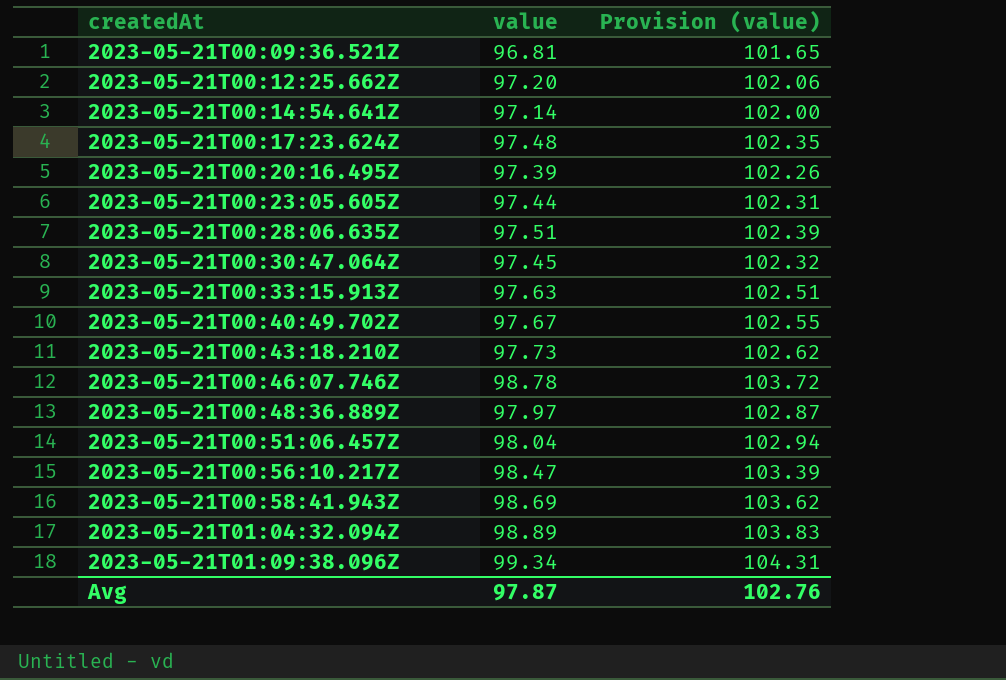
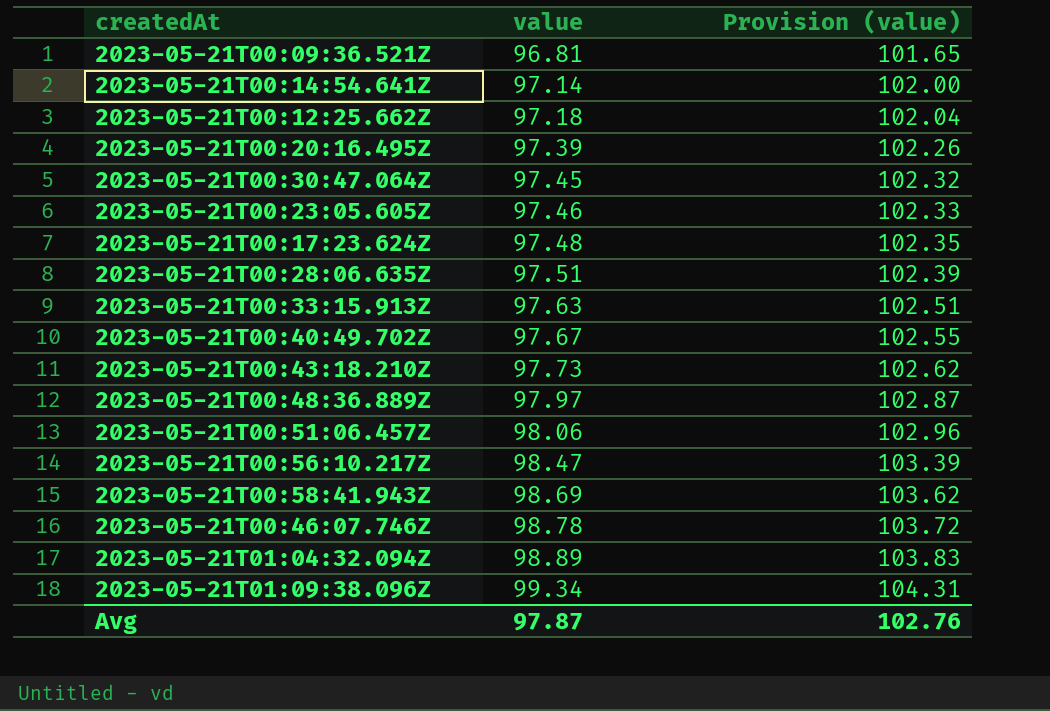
row order: createdAt ascending -> value ascending
2023-05-21T00:12:25.662Z | value: 97.20 -> 97.18
2023-05-21T00:12:25.662Z | Provision (value): 102.06 -> 102.04
2023-05-21T00:23:05.605Z | value: 97.44 -> 97.46
2023-05-21T00:23:05.605Z | Provision (value): 102.31 -> 102.33
2023-05-21T00:51:06.457Z | value: 98.04 -> 98.06
2023-05-21T00:51:06.457Z | Provision (value): 102.94 -> 102.96

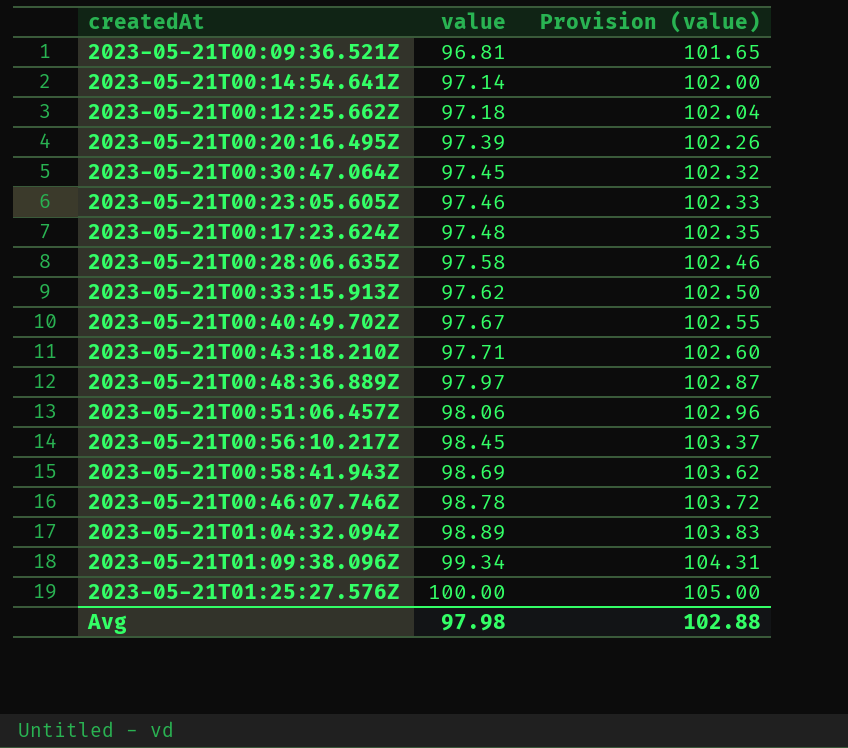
2023-05-21T00:28:06.635Z | value: 97.51 -> 97.58
2023-05-21T00:28:06.635Z | Provision (value): 102.39 -> 102.46
2023-05-21T00:33:15.913Z | value: 97.63 -> 97.62
2023-05-21T00:33:15.913Z | Provision (value): 102.51 -> 102.50
2023-05-21T00:43:18.210Z | value: 97.73 -> 97.71
2023-05-21T00:43:18.210Z | Provision (value): 102.62 -> 102.60
2023-05-21T00:56:10.217Z | value: 98.47 -> 98.45
2023-05-21T00:56:10.217Z | Provision (value): 103.39 -> 103.37
row 2023-05-21T01:25:27.576Z: none -> 100.00 | 105.00
Avg | value: 97.87 -> 97.98
Avg | Provision (value): 102.76 -> 102.88

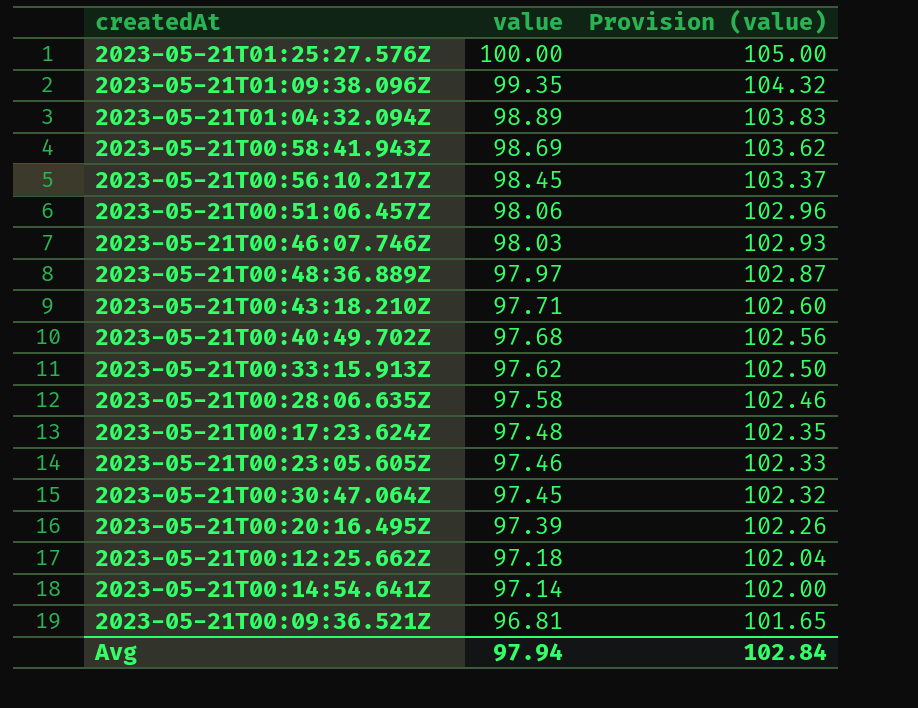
row order: value ascending -> value descending
2023-05-21T01:09:38.096Z | value: 99.34 -> 99.35
2023-05-21T01:09:38.096Z | Provision (value): 104.31 -> 104.32
2023-05-21T00:46:07.746Z | value: 98.78 -> 98.03
2023-05-21T00:46:07.746Z | Provision (value): 103.72 -> 102.93
2023-05-21T00:40:49.702Z | value: 97.67 -> 97.68
2023-05-21T00:40:49.702Z | Provision (value): 102.55 -> 102.56
Avg | value: 97.98 -> 97.94
Avg | Provision (value): 102.88 -> 102.84

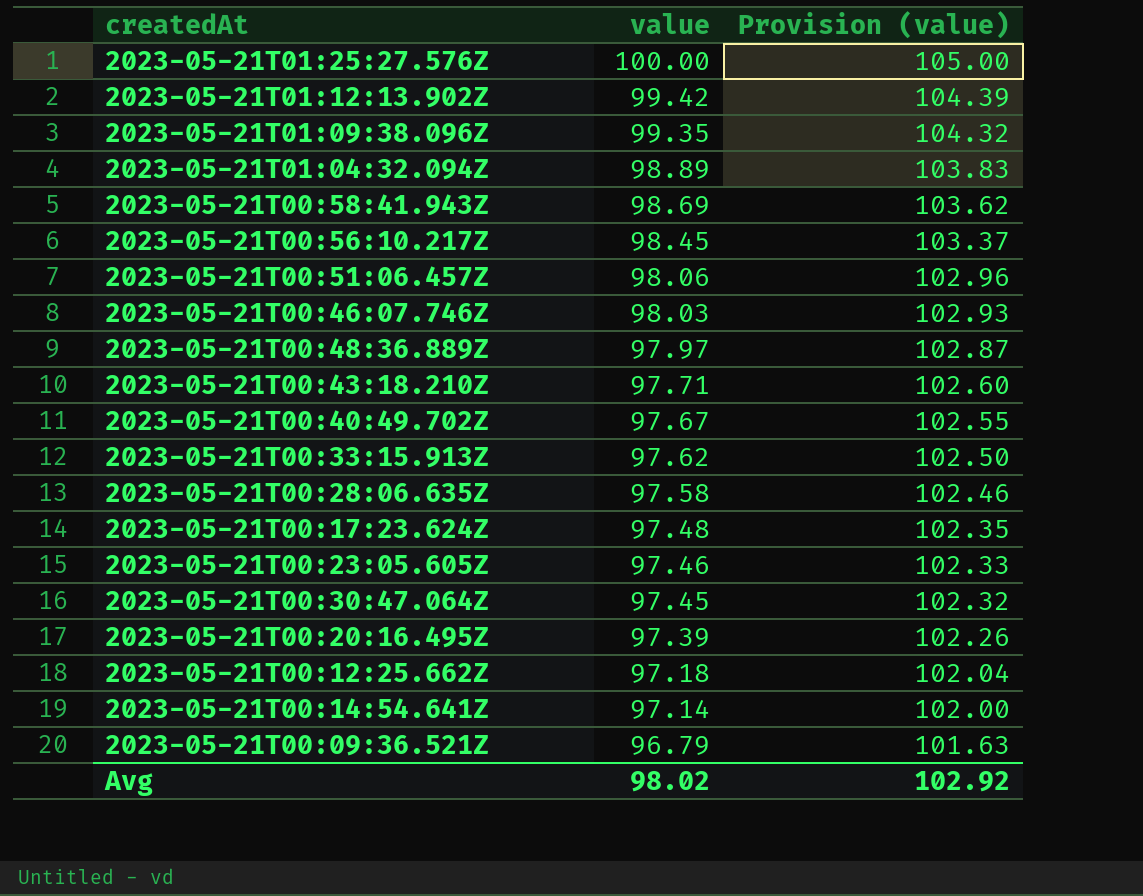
row 2023-05-21T01:12:13.902Z: none -> 99.42 | 104.39
2023-05-21T00:40:49.702Z | value: 97.68 -> 97.67
2023-05-21T00:40:49.702Z | Provision (value): 102.56 -> 102.55
2023-05-21T00:09:36.521Z | value: 96.81 -> 96.79
2023-05-21T00:09:36.521Z | Provision (value): 101.65 -> 101.63
Avg | value: 97.94 -> 98.02
Avg | Provision (value): 102.84 -> 102.92

